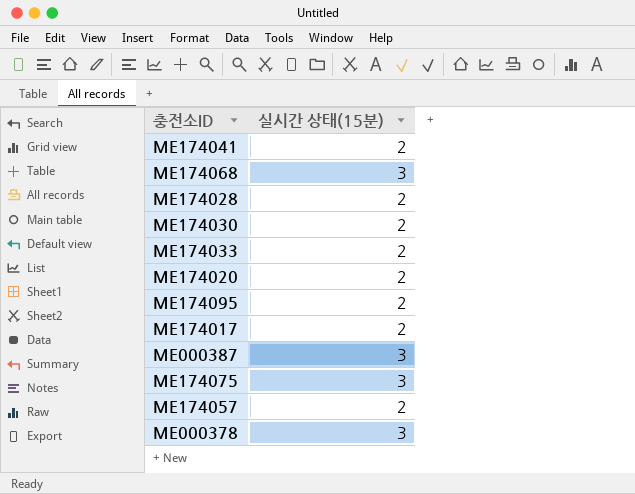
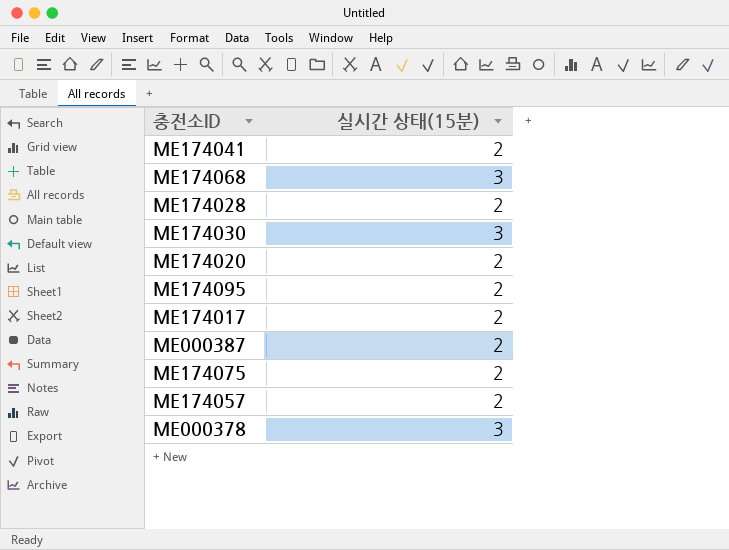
row ME174033: 2 -> none
ME174030 | 실시간 상태(15분): 2 -> 3
ME000387 | 실시간 상태(15분): 3 -> 2
ME174075 | 실시간 상태(15분): 3 -> 2

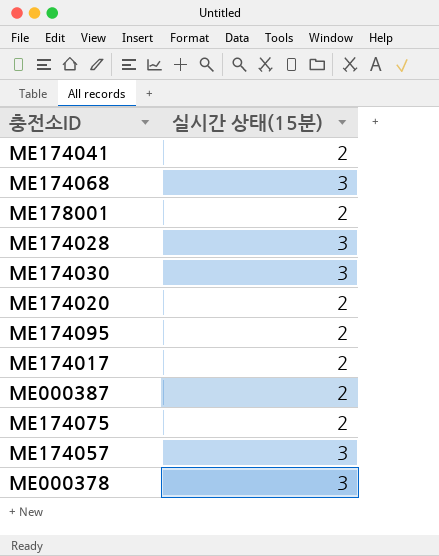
row ME178001: none -> 2
ME174028 | 실시간 상태(15분): 2 -> 3
ME174057 | 실시간 상태(15분): 2 -> 3

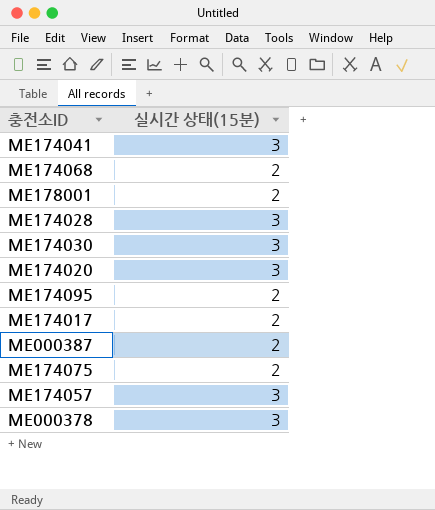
ME174041 | 실시간 상태(15분): 2 -> 3
ME174068 | 실시간 상태(15분): 3 -> 2
ME174020 | 실시간 상태(15분): 2 -> 3

